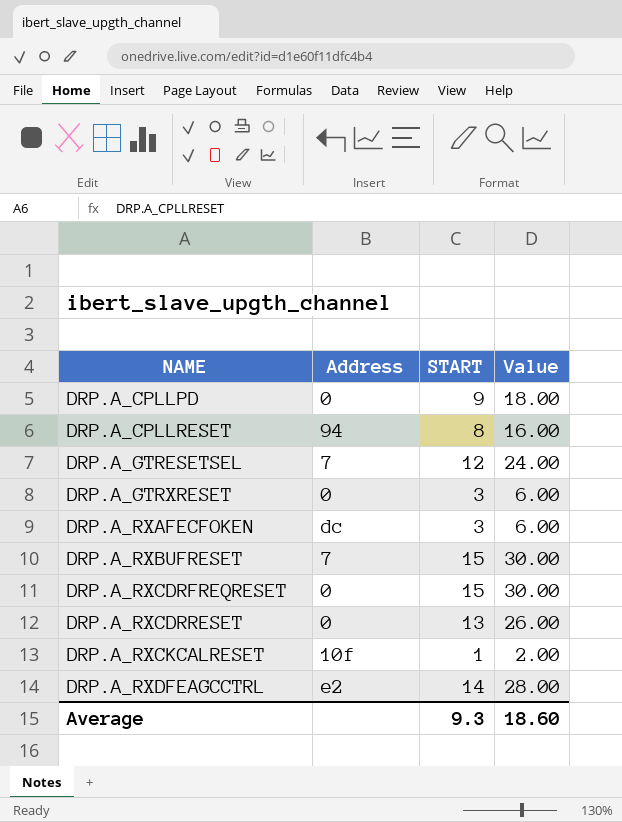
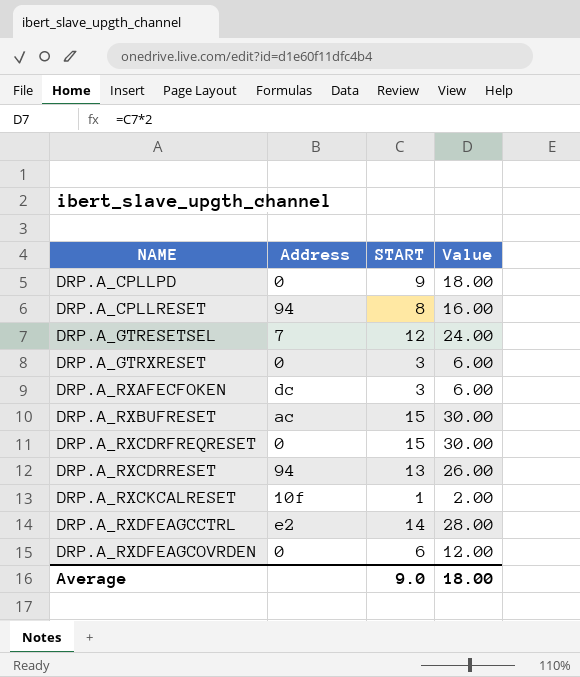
DRP.A_RXBUFRESET | Address: 7 -> ac
DRP.A_RXCDRRESET | Address: 0 -> 94
row DRP.A_RXDFEAGCOVRDEN: none -> 0 | 6 | 12.00
Average | START: 9.3 -> 9.0
Average | Value: 18.60 -> 18.00

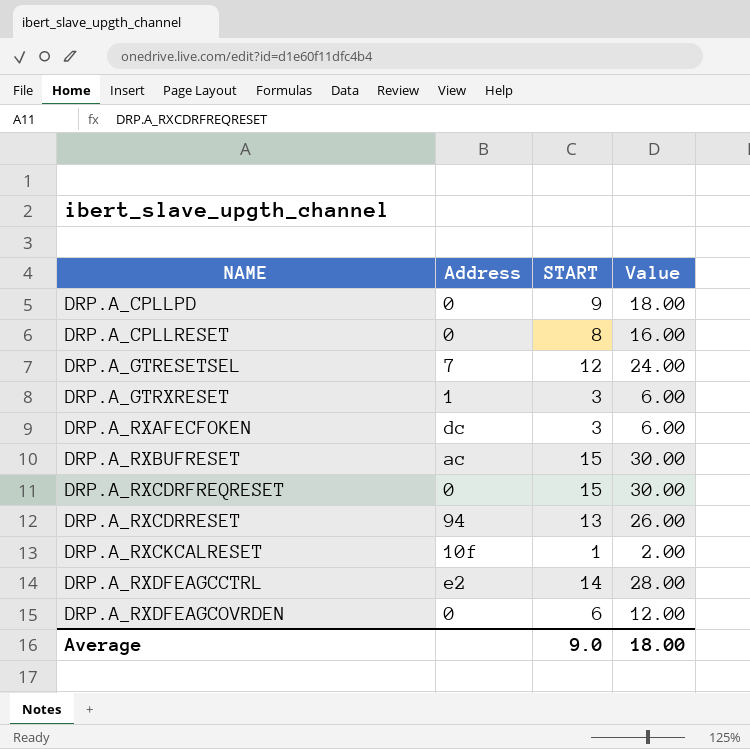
DRP.A_CPLLRESET | Address: 94 -> 0
DRP.A_GTRXRESET | Address: 0 -> 1

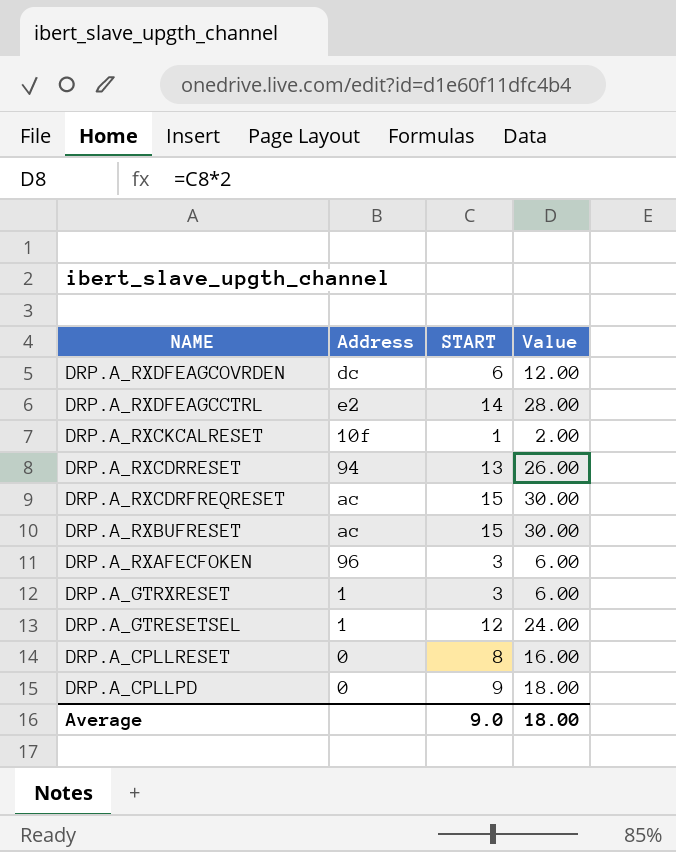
row order: NAME ascending -> NAME descending
DRP.A_RXDFEAGCOVRDEN | Address: 0 -> dc
DRP.A_RXCDRFREQRESET | Address: 0 -> ac
DRP.A_RXAFECFOKEN | Address: dc -> 96
DRP.A_GTRESETSEL | Address: 7 -> 1

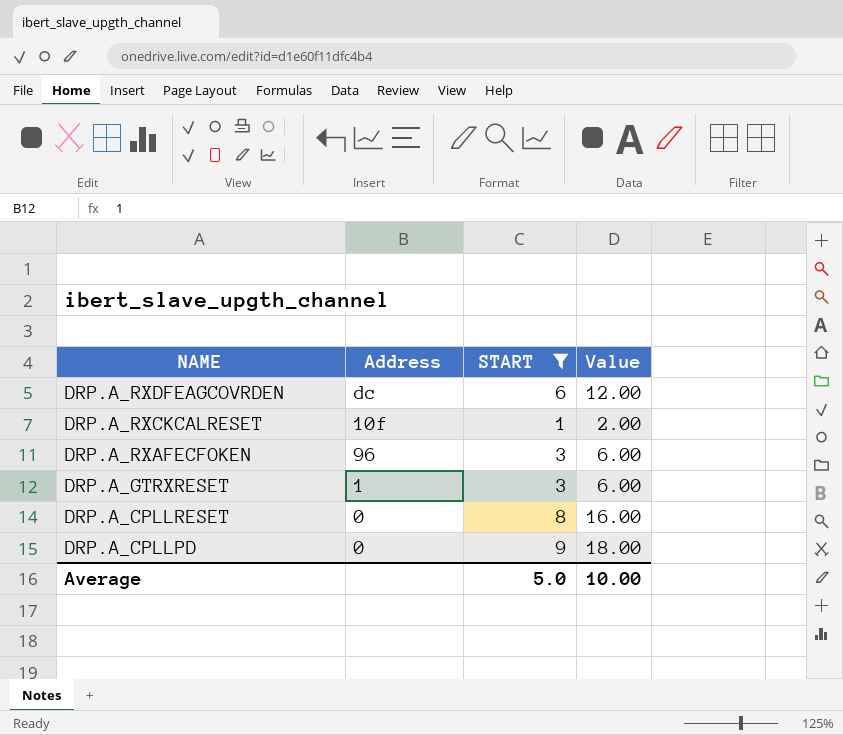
filter: none -> START <= 9
Average | START: 9.0 -> 5.0
Average | Value: 18.00 -> 10.00

